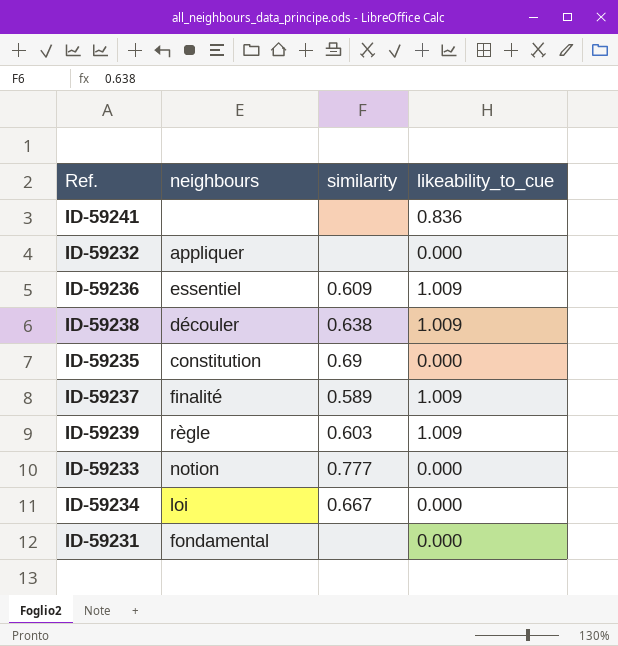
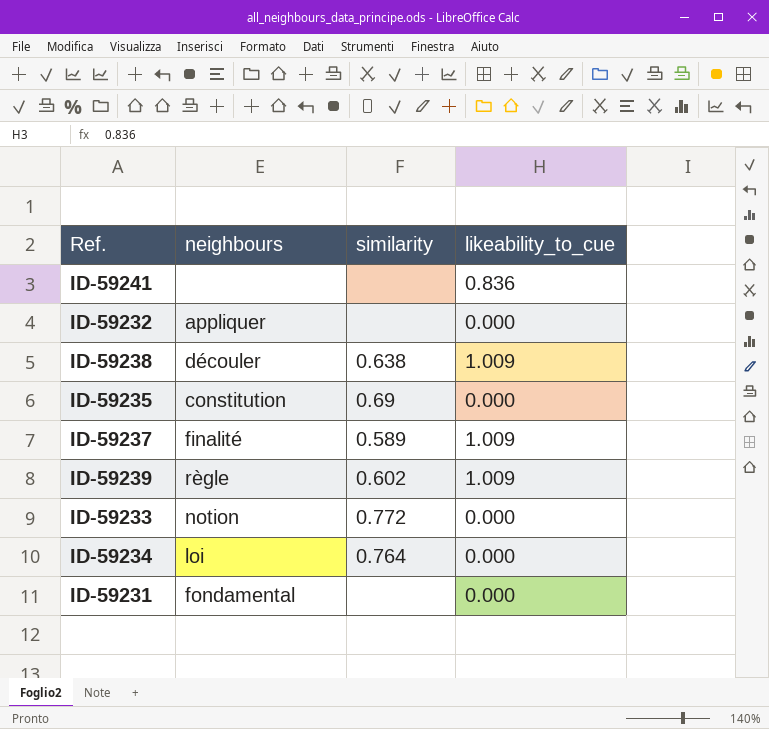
row ID-59236: essentiel | 0.609 | 1.009 -> none
ID-59239 | similarity: 0.603 -> 0.602
ID-59233 | similarity: 0.777 -> 0.772
ID-59234 | similarity: 0.667 -> 0.764

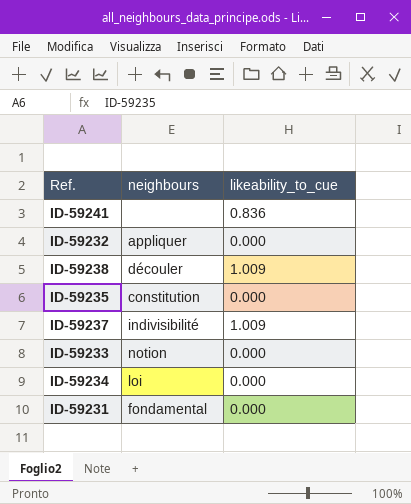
column similarity | position: 3 -> none
row ID-59239: règle | 0.602 | 1.009 -> none
ID-59237 | neighbours: finalité -> indivisibilité

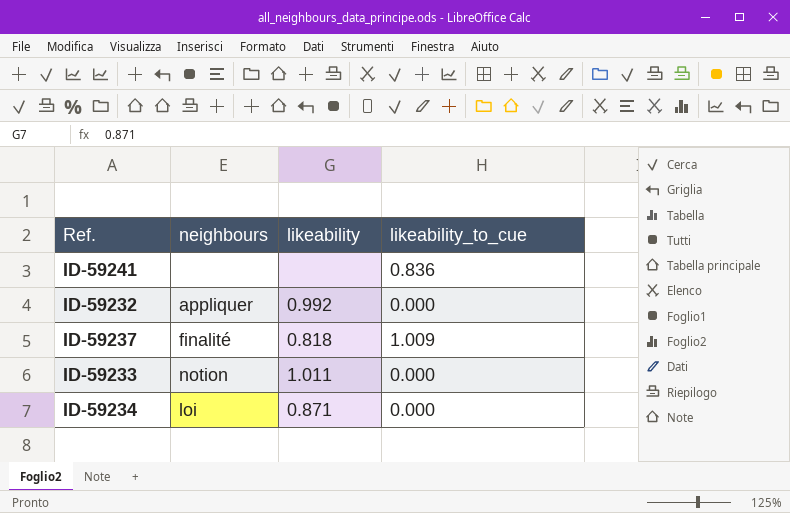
column likeability | position: none -> 3
row ID-59238: découler | 1.009 -> none
row ID-59235: constitution | 0.000 -> none
row ID-59231: fondamental | 0.000 -> none
ID-59237 | neighbours: indivisibilité -> finalité

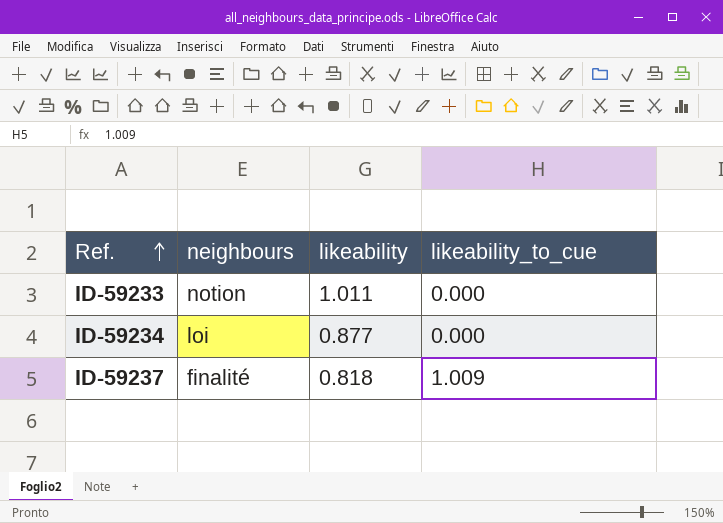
row order: none -> Ref. ascending
row ID-59241: none | none | 0.836 -> none
row ID-59232: appliquer | 0.992 | 0.000 -> none
ID-59234 | likeability: 0.871 -> 0.877

